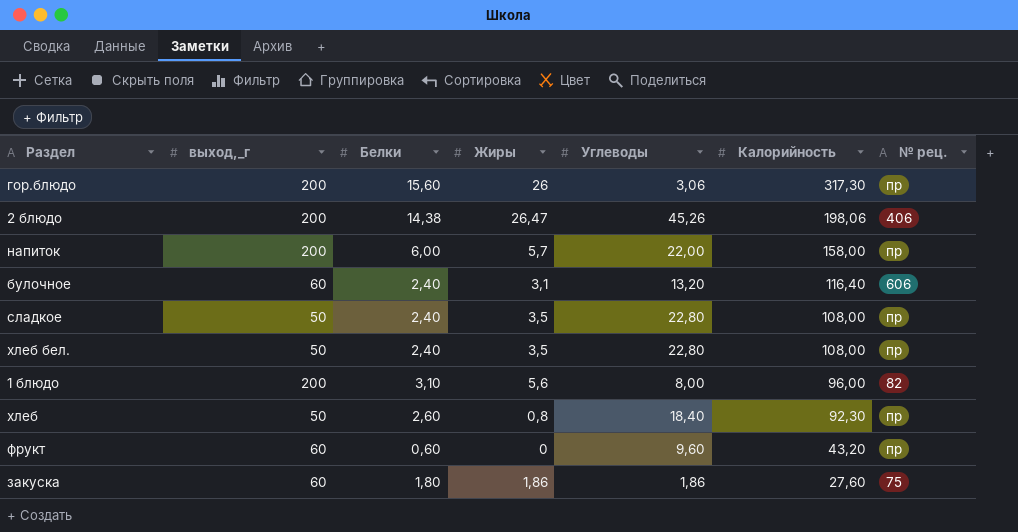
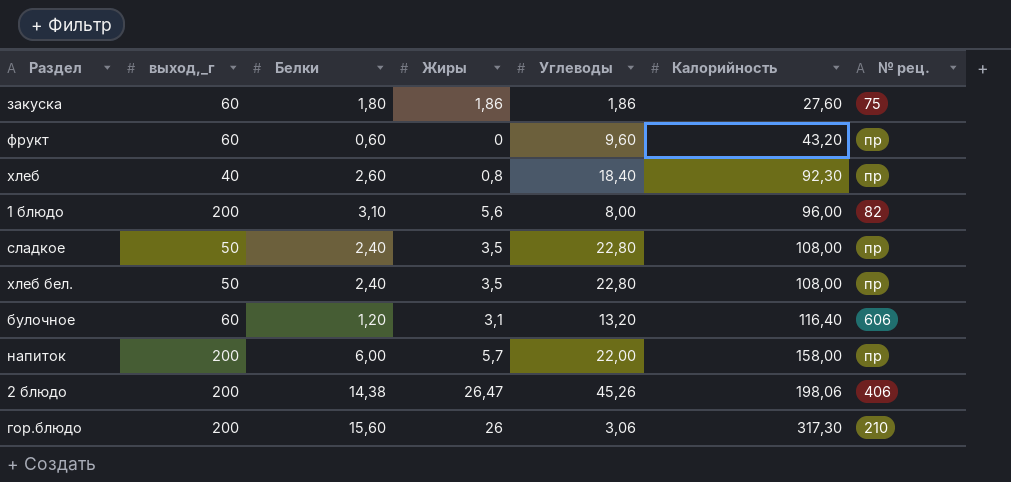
row order: Калорийность descending -> Калорийность ascending
хлеб | выход,_г: 50 -> 40
булочное | Белки: 2,40 -> 1,20
гор.блюдо | № рец.: пр -> 210

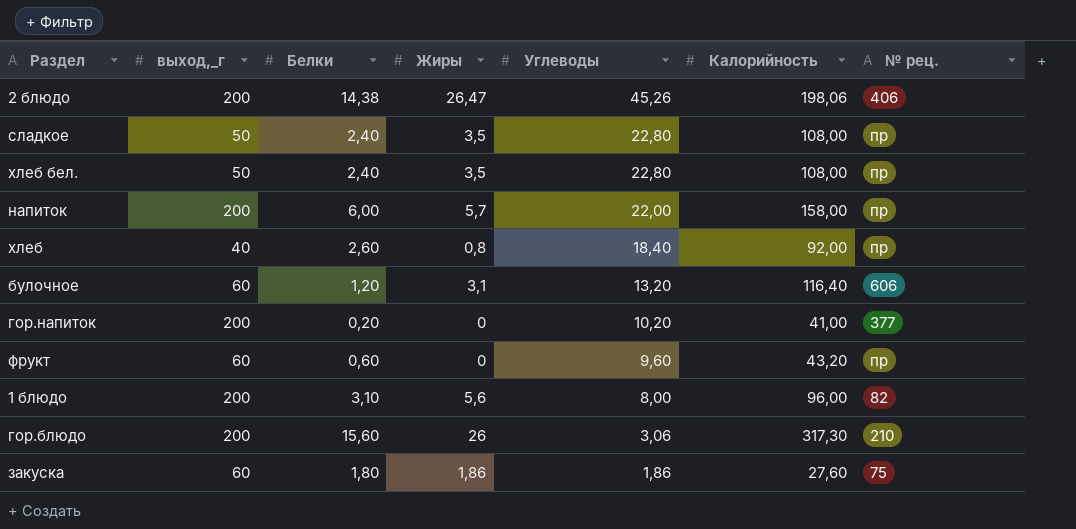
row order: Калорийность ascending -> Углеводы descending
хлеб | Калорийность: 92,30 -> 92,00
row гор.напиток: none -> 200 | 0,20 | 0 | 10,20 | 41,00 | 377

